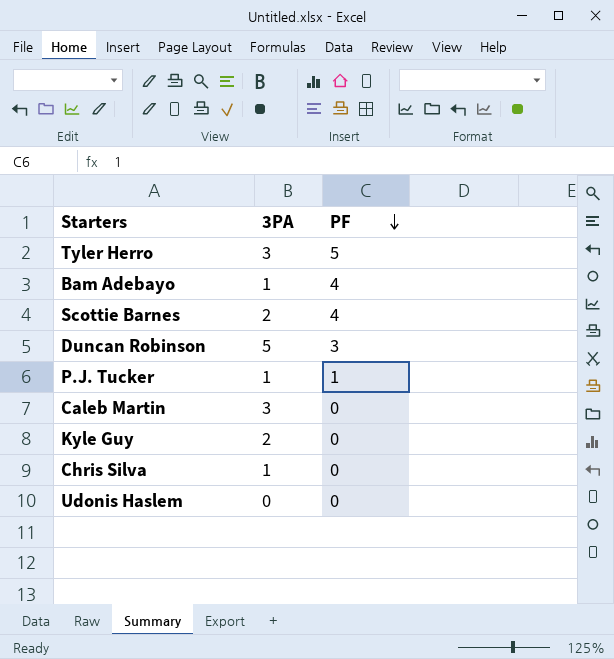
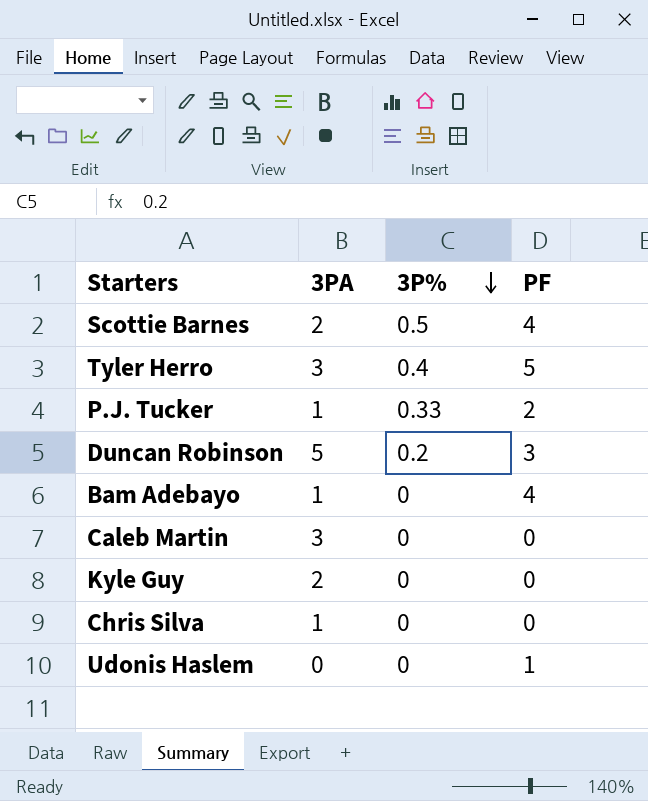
row order: PF descending -> 3P% descending
column 3P% | position: none -> 3
P.J. Tucker | PF: 1 -> 2
Udonis Haslem | PF: 0 -> 1

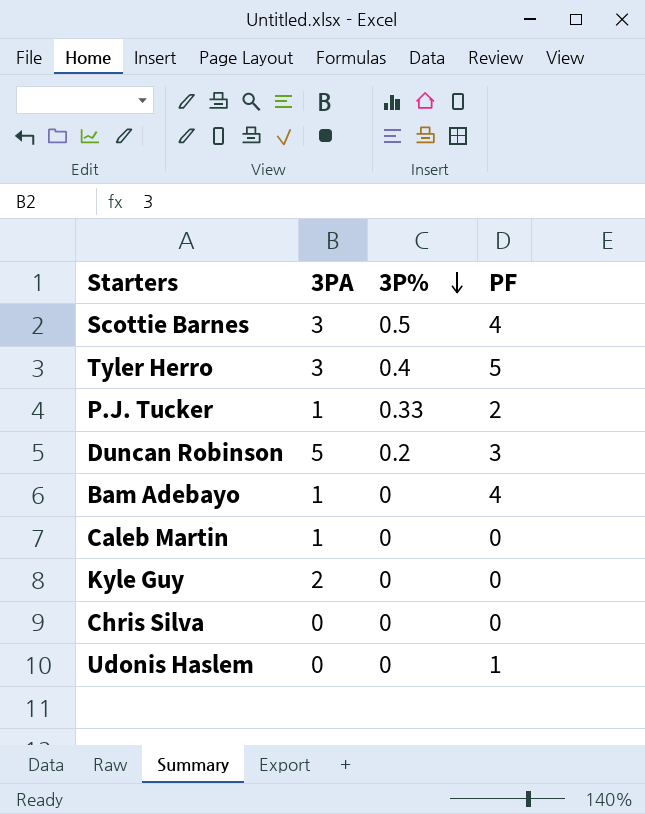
Scottie Barnes | 3PA: 2 -> 3
Caleb Martin | 3PA: 3 -> 1
Chris Silva | 3PA: 1 -> 0

